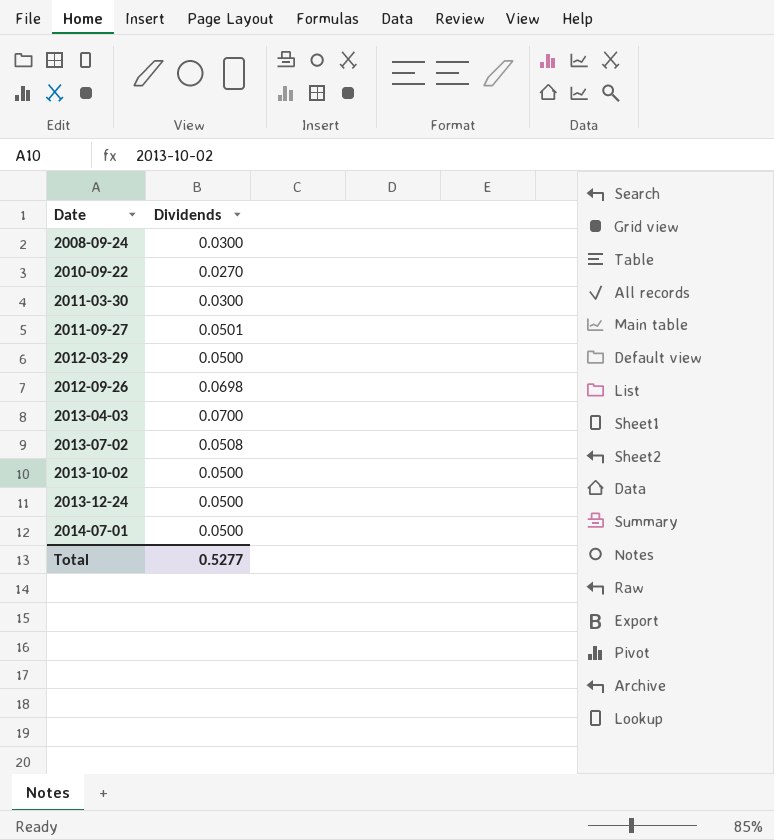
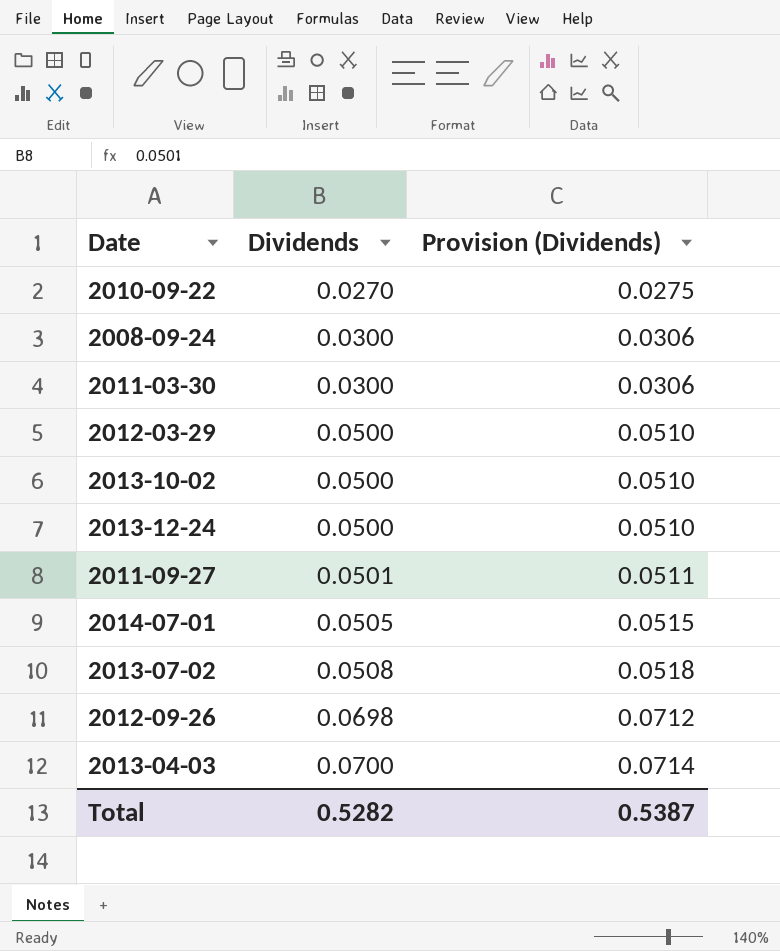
row order: Date ascending -> Dividends ascending
column Provision (Dividends) | formula: none -> [Dividends] * 1.02
2014-07-01 | Dividends: 0.0500 -> 0.0505
Total | Dividends: 0.5277 -> 0.5282

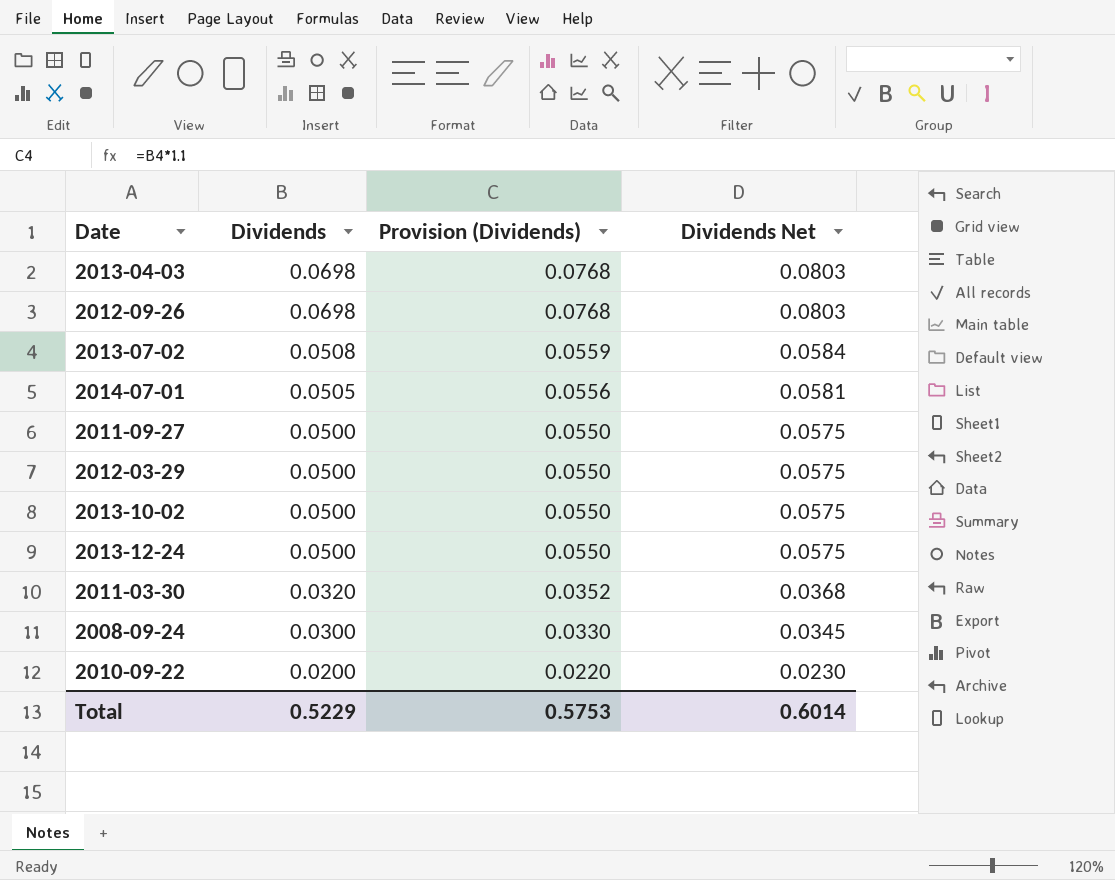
row order: Dividends ascending -> Dividends descending
column Provision (Dividends) | formula: [Dividends] * 1.02 -> [Dividends] * 1.1
column Dividends Net | formula: none -> [Dividends] * 1.15
2013-04-03 | Dividends: 0.0700 -> 0.0698
2011-09-27 | Dividends: 0.0501 -> 0.0500
2011-03-30 | Dividends: 0.0300 -> 0.0320
2010-09-22 | Dividends: 0.0270 -> 0.0200
Total | Dividends: 0.5282 -> 0.5229
Total | Provision (Dividends): 0.5387 -> 0.5753

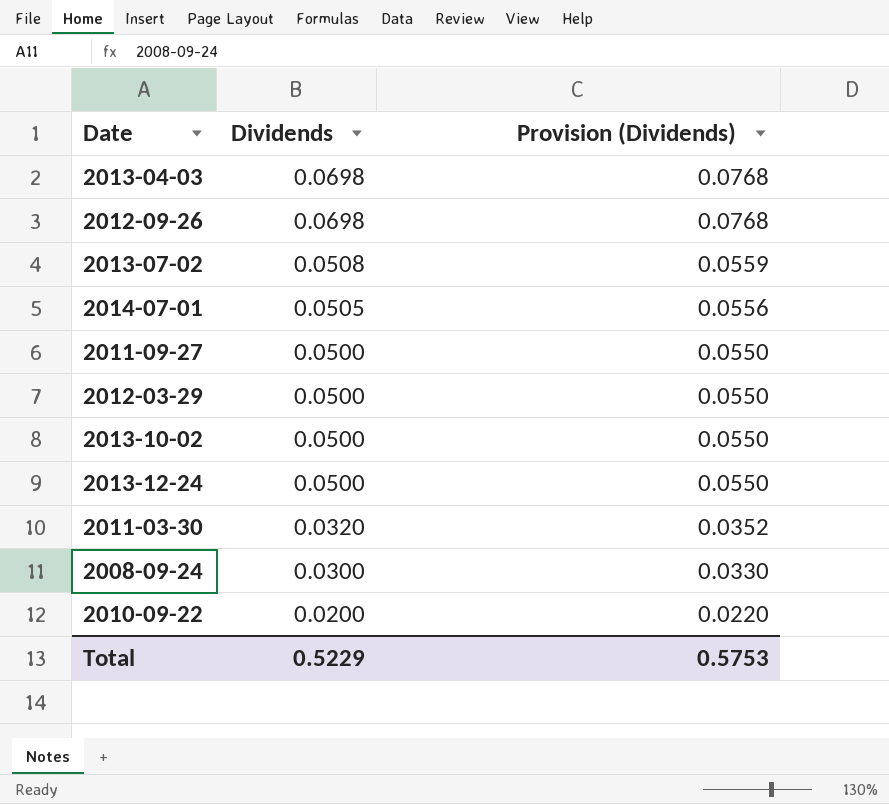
column Dividends Net | formula: [Dividends] * 1.15 -> none

